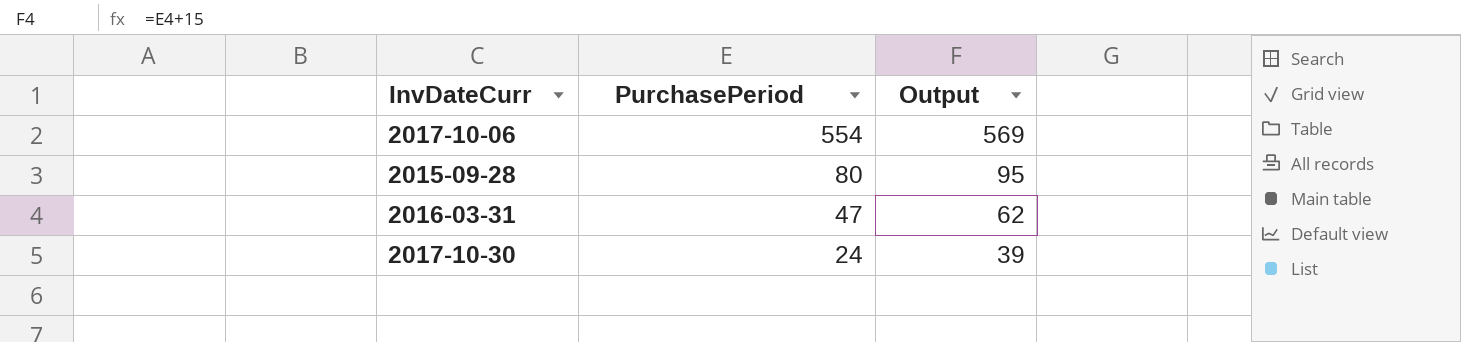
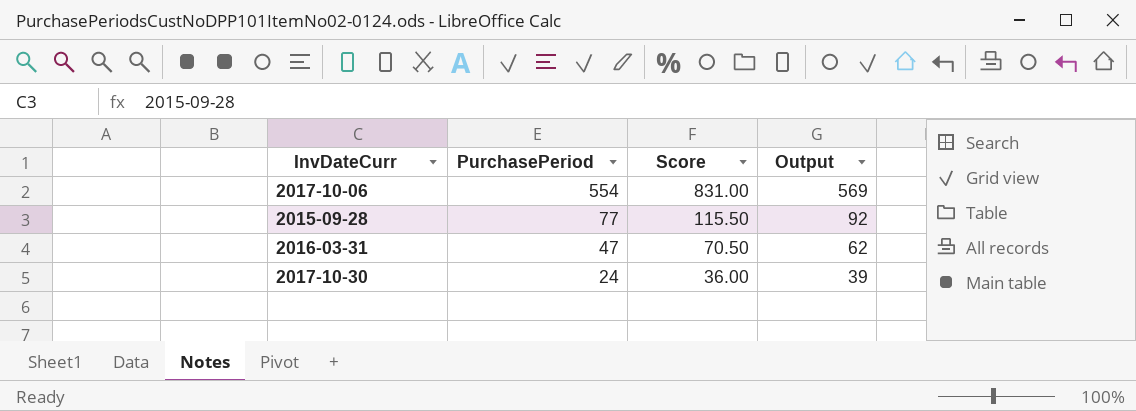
column Score | formula: none -> [PurchasePeriod] * 1.5
2015-09-28 | PurchasePeriod: 80 -> 77
2015-09-28 | Output: 95 -> 92

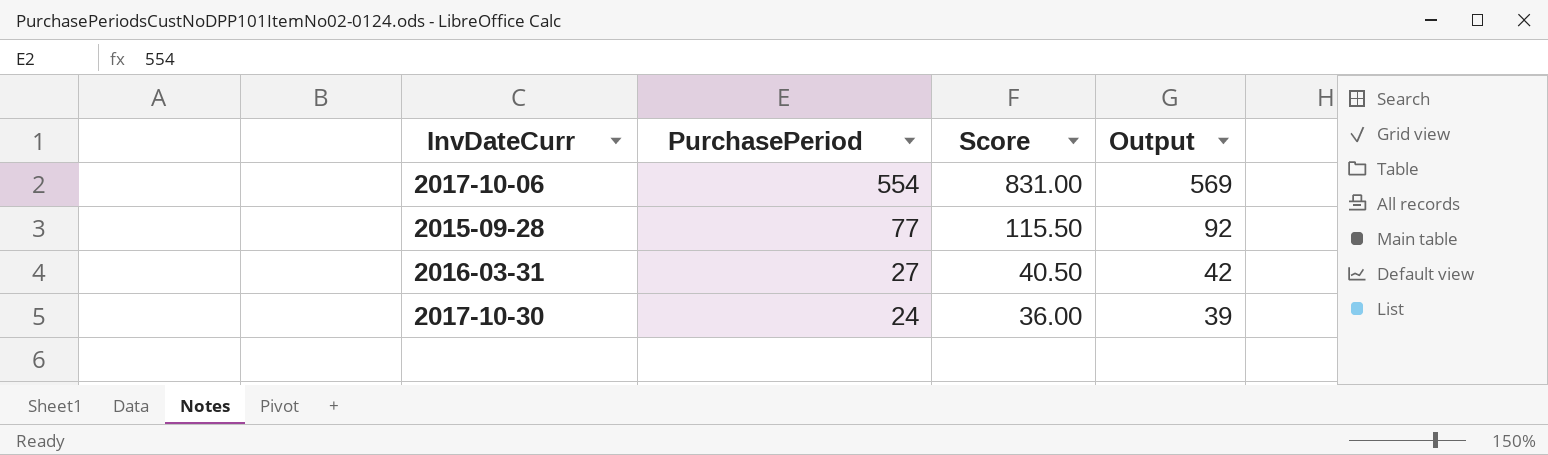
2016-03-31 | PurchasePeriod: 47 -> 27
2016-03-31 | Score: 70.50 -> 40.50
2016-03-31 | Output: 62 -> 42

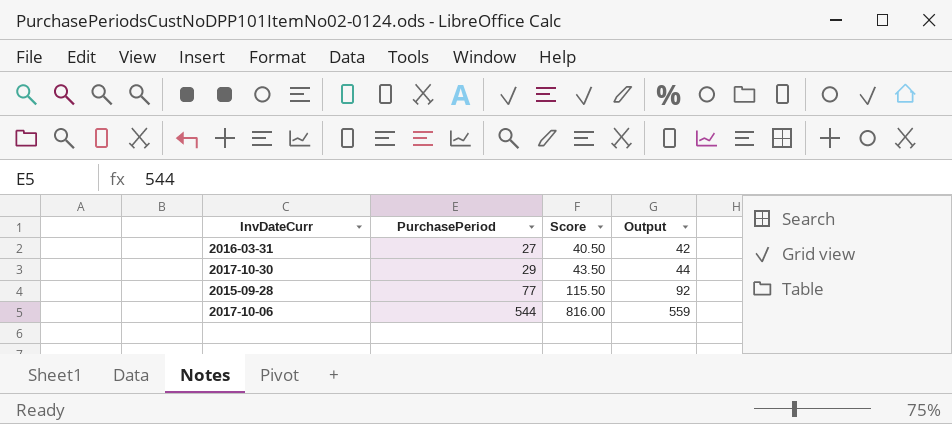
row order: PurchasePeriod descending -> PurchasePeriod ascending
2017-10-30 | PurchasePeriod: 24 -> 29
2017-10-30 | Score: 36.00 -> 43.50
2017-10-30 | Output: 39 -> 44
2017-10-06 | PurchasePeriod: 554 -> 544
2017-10-06 | Score: 831.00 -> 816.00
2017-10-06 | Output: 569 -> 559

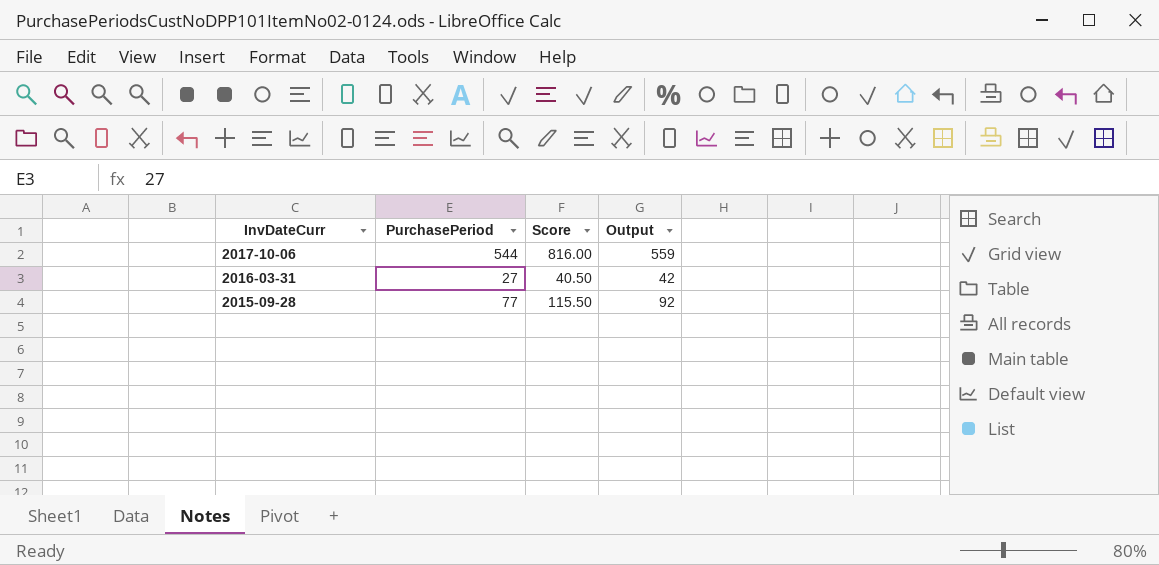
row order: PurchasePeriod ascending -> InvDateCurr descending
row 2017-10-30: 29 | 43.50 | 44 -> none

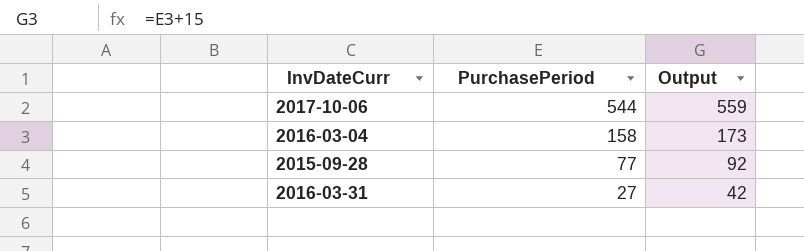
row order: InvDateCurr descending -> PurchasePeriod descending
column Score | formula: [PurchasePeriod] * 1.5 -> none
row 2016-03-04: none -> 158 | 173

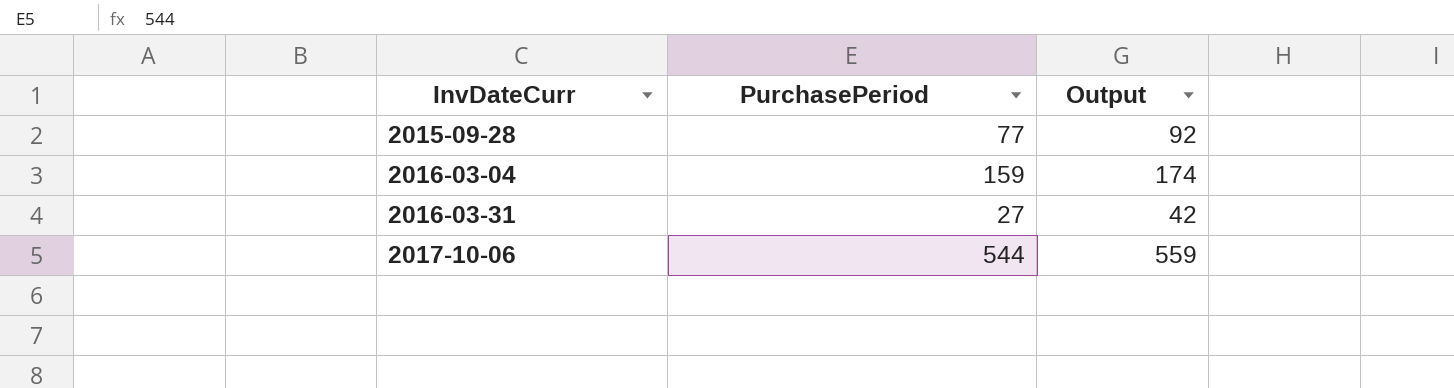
row order: PurchasePeriod descending -> InvDateCurr ascending
2016-03-04 | PurchasePeriod: 158 -> 159
2016-03-04 | Output: 173 -> 174

